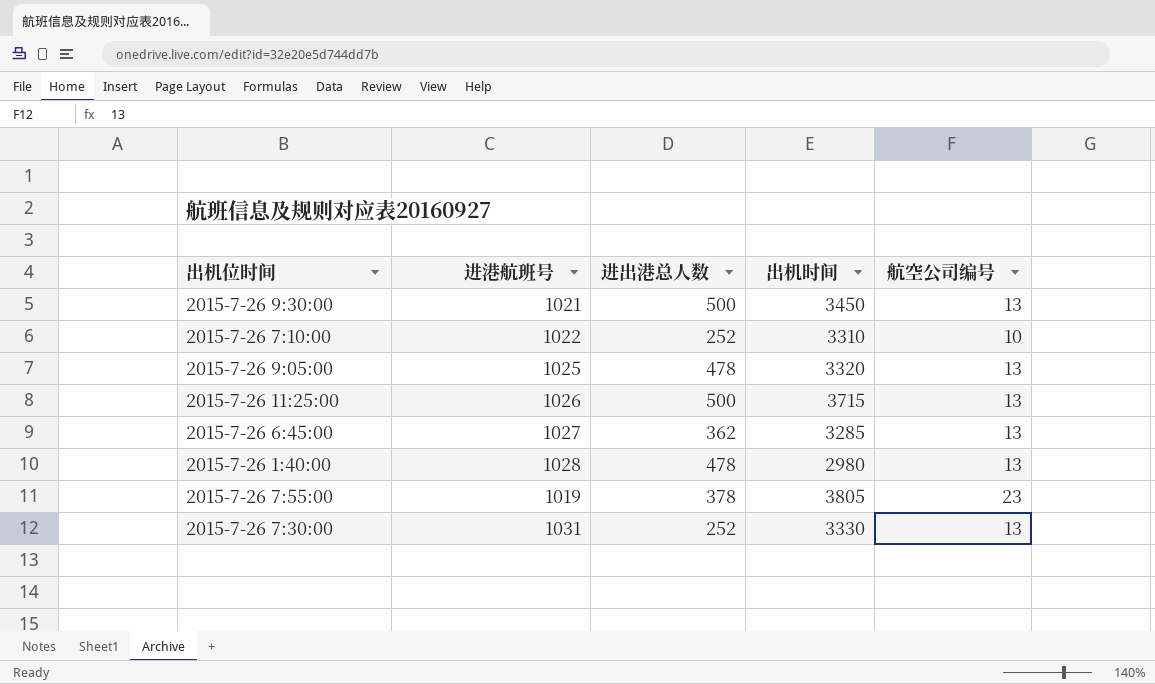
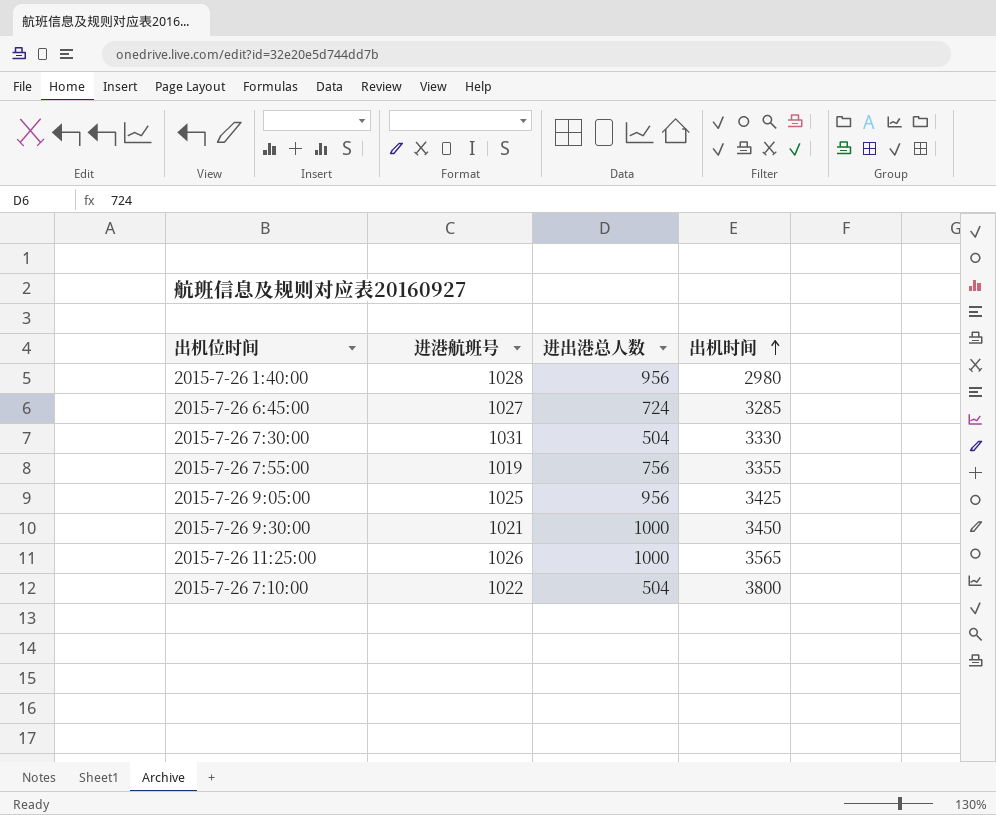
row order: none -> 出机时间 ascending
column 航空公司编号 | position: 5 -> none
2015-7-26 1:40:00 | 进出港总人数: 478 -> 956
2015-7-26 6:45:00 | 进出港总人数: 362 -> 724
2015-7-26 7:30:00 | 进出港总人数: 252 -> 504
2015-7-26 7:55:00 | 进出港总人数: 378 -> 756
2015-7-26 7:55:00 | 出机时间: 3805 -> 3355
2015-7-26 9:05:00 | 进出港总人数: 478 -> 956
2015-7-26 9:05:00 | 出机时间: 3320 -> 3425
2015-7-26 9:30:00 | 进出港总人数: 500 -> 1000
2015-7-26 11:25:00 | 进出港总人数: 500 -> 1000
2015-7-26 11:25:00 | 出机时间: 3715 -> 3565
2015-7-26 7:10:00 | 进出港总人数: 252 -> 504
2015-7-26 7:10:00 | 出机时间: 3310 -> 3800

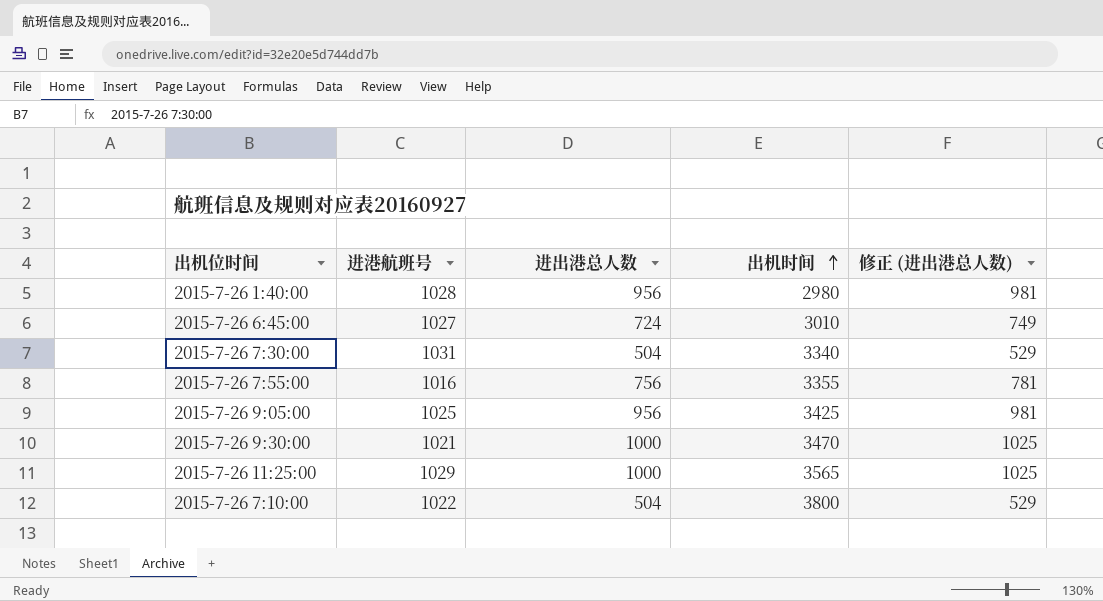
column 修正 (进出港总人数) | formula: none -> [进出港总人数] + 25
2015-7-26 6:45:00 | 出机时间: 3285 -> 3010
2015-7-26 7:30:00 | 出机时间: 3330 -> 3340
2015-7-26 7:55:00 | 进港航班号: 1019 -> 1016
2015-7-26 9:30:00 | 出机时间: 3450 -> 3470
2015-7-26 11:25:00 | 进港航班号: 1026 -> 1029

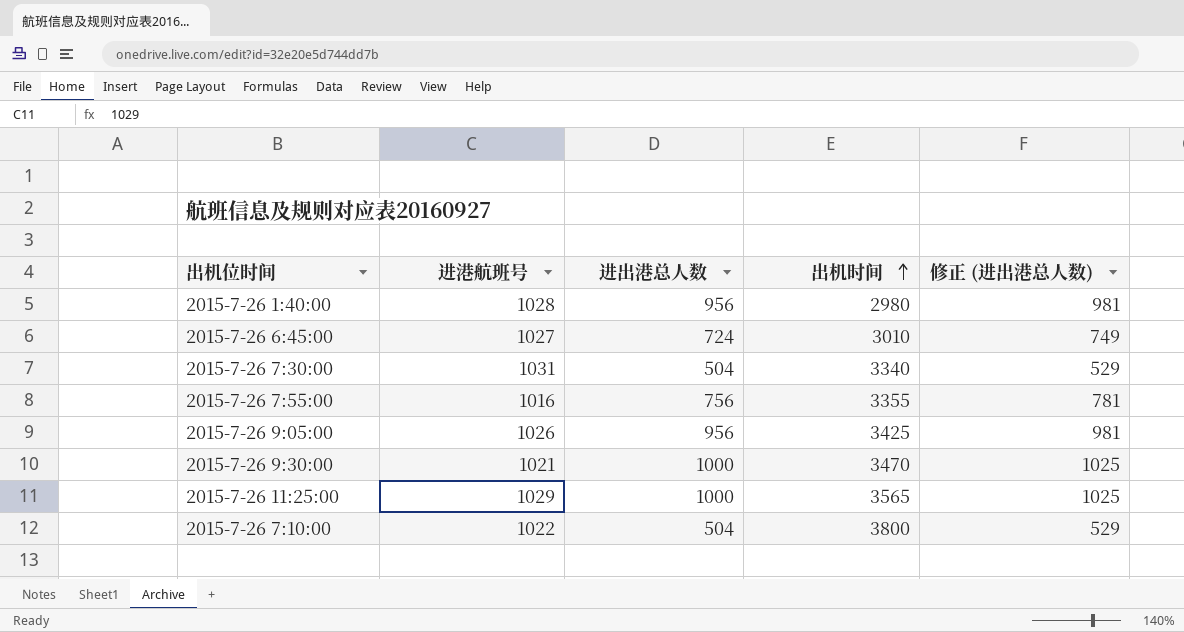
2015-7-26 9:05:00 | 进港航班号: 1025 -> 1026

